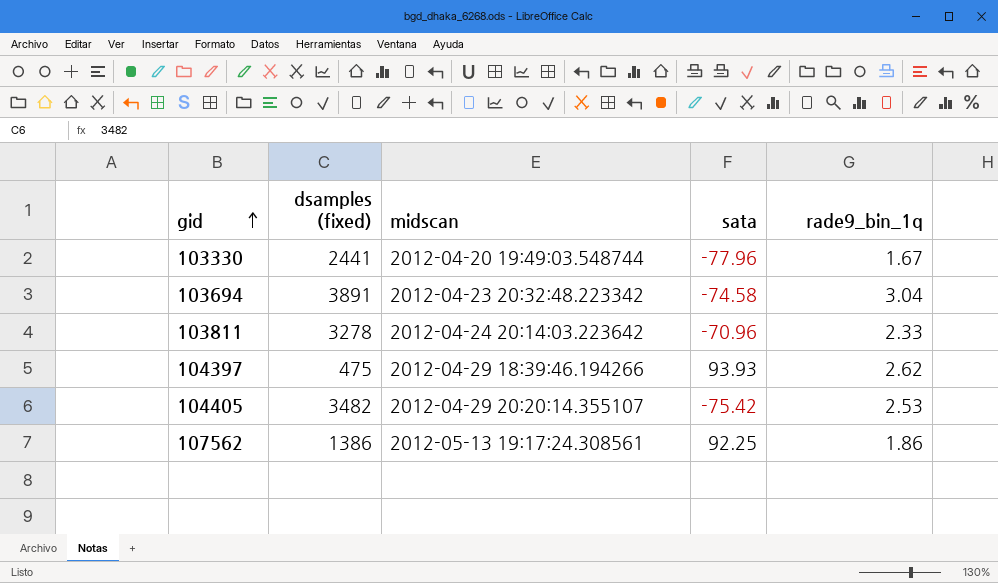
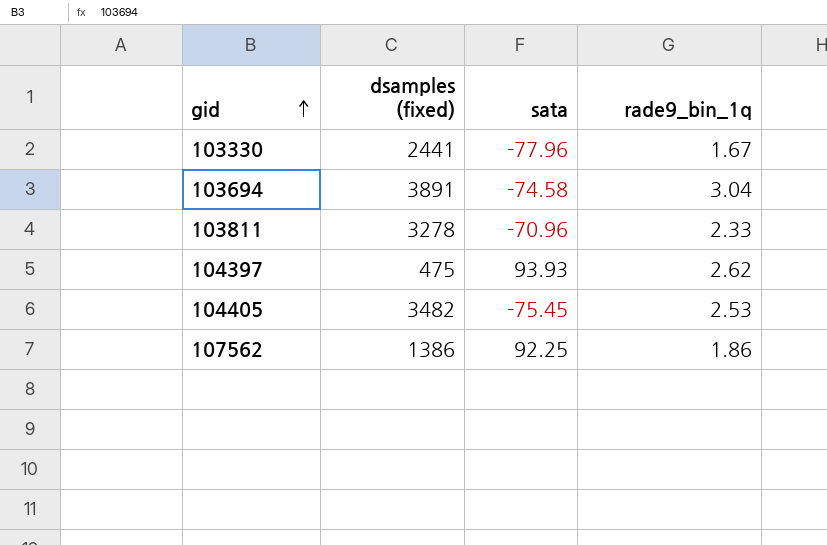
column midscan | position: 3 -> none
104405 | sata: -75.42 -> -75.45

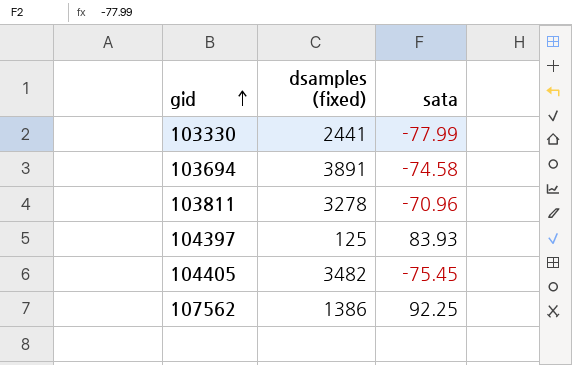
column rade9_bin_1q | position: 4 -> none
103330 | sata: -77.96 -> -77.99
104397 | dsamples (fixed): 475 -> 125
104397 | sata: 93.93 -> 83.93

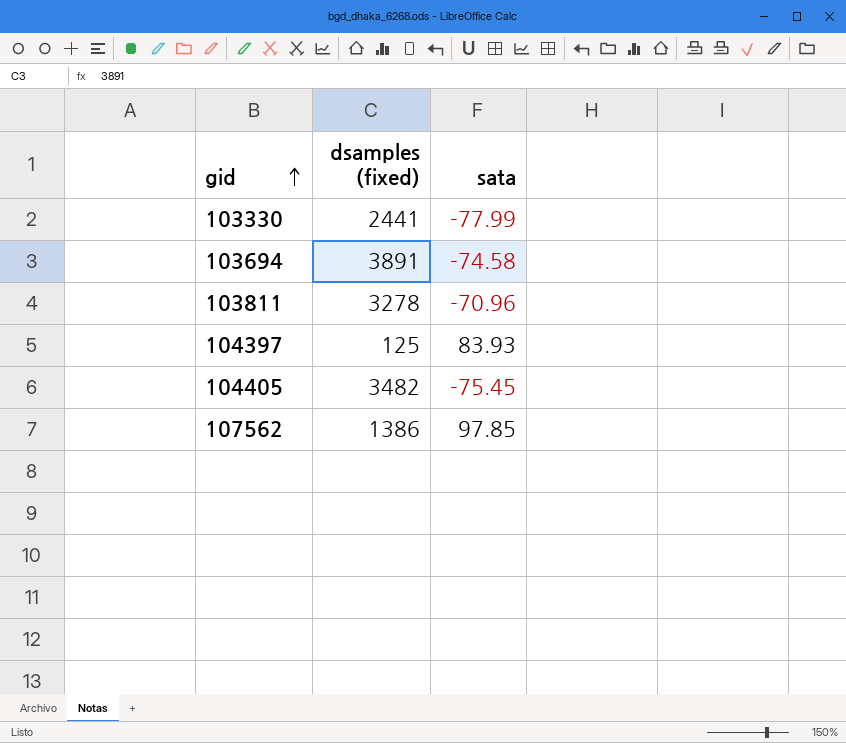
107562 | sata: 92.25 -> 97.85

